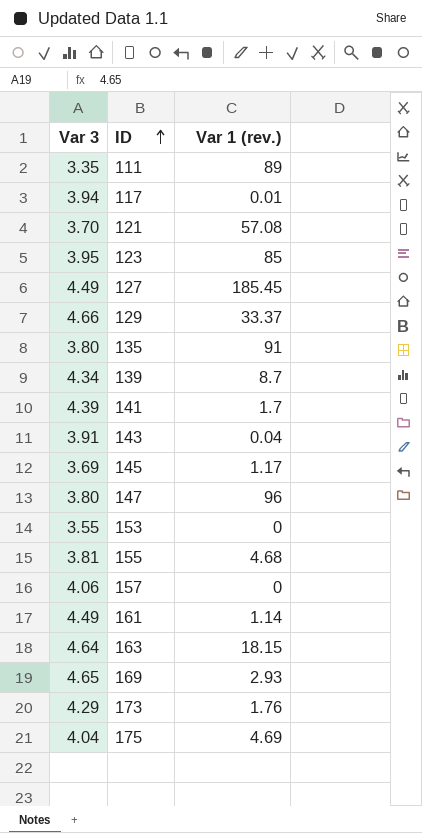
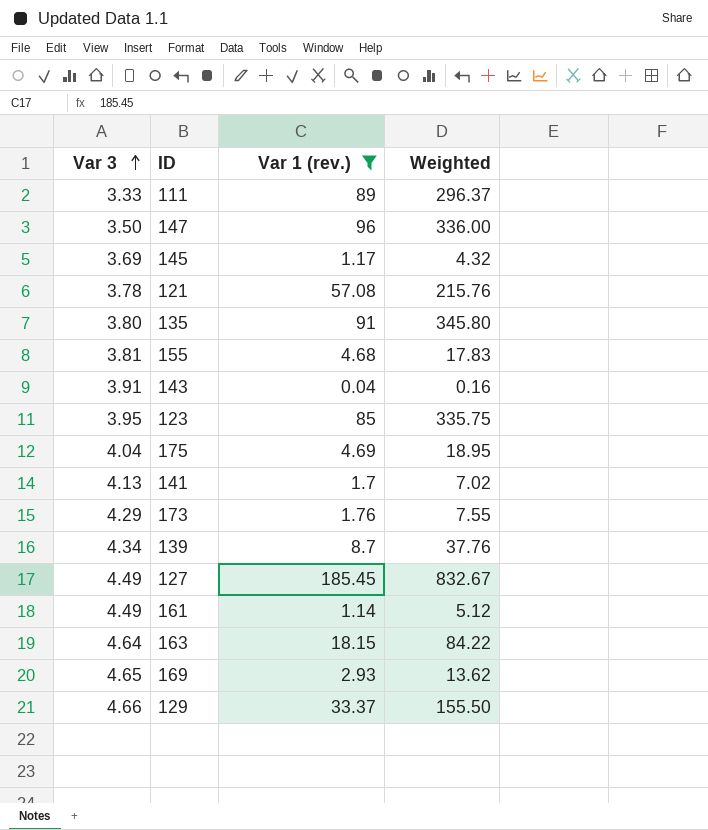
filter: none -> Var 1 (rev.) >= 0.04
row order: ID ascending -> Var 3 ascending
column Weighted | formula: none -> [Var 3] * [Var 1 (rev.)]
111 | Var 3: 3.35 -> 3.33
147 | Var 3: 3.80 -> 3.50
121 | Var 3: 3.70 -> 3.78
141 | Var 3: 4.39 -> 4.13

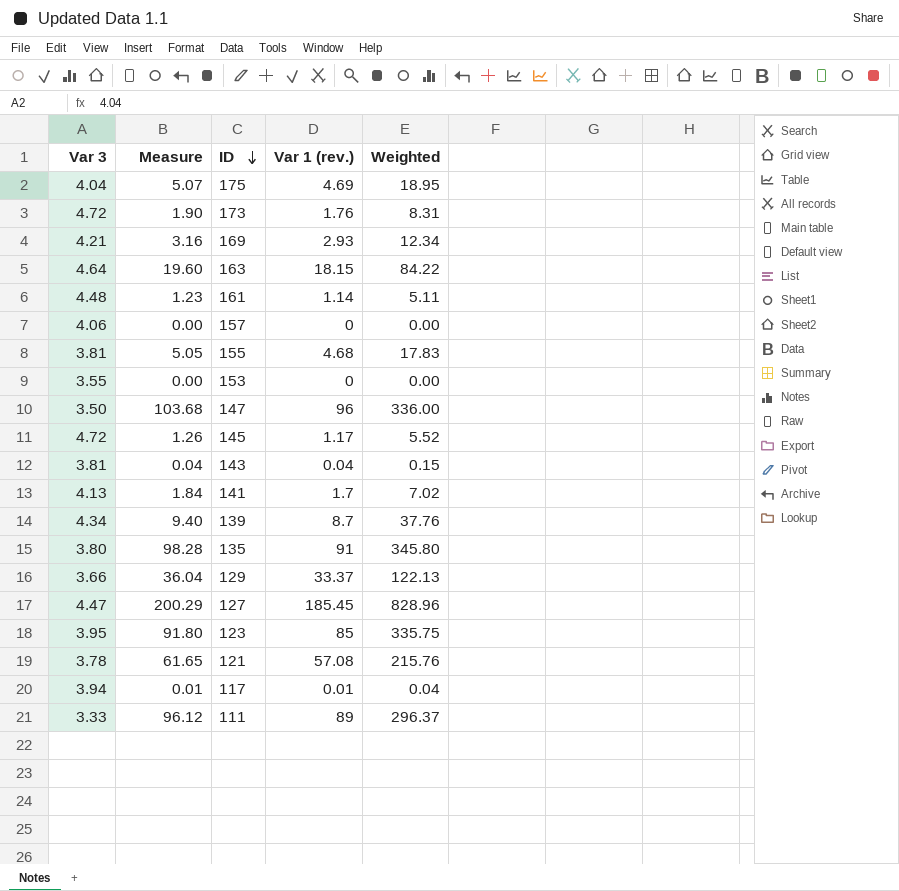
filter: Var 1 (rev.) >= 0.04 -> none
row order: Var 3 ascending -> ID descending
column Measure | formula: none -> [Var 1 (rev.)] * 1.08
173 | Var 3: 4.29 -> 4.72
173 | Weighted: 7.55 -> 8.31
169 | Var 3: 4.65 -> 4.21
169 | Weighted: 13.62 -> 12.34
161 | Var 3: 4.49 -> 4.48
161 | Weighted: 5.12 -> 5.11
145 | Var 3: 3.69 -> 4.72
145 | Weighted: 4.32 -> 5.52
143 | Var 3: 3.91 -> 3.81
143 | Weighted: 0.16 -> 0.15
129 | Var 3: 4.66 -> 3.66
129 | Weighted: 155.50 -> 122.13
127 | Var 3: 4.49 -> 4.47
127 | Weighted: 832.67 -> 828.96

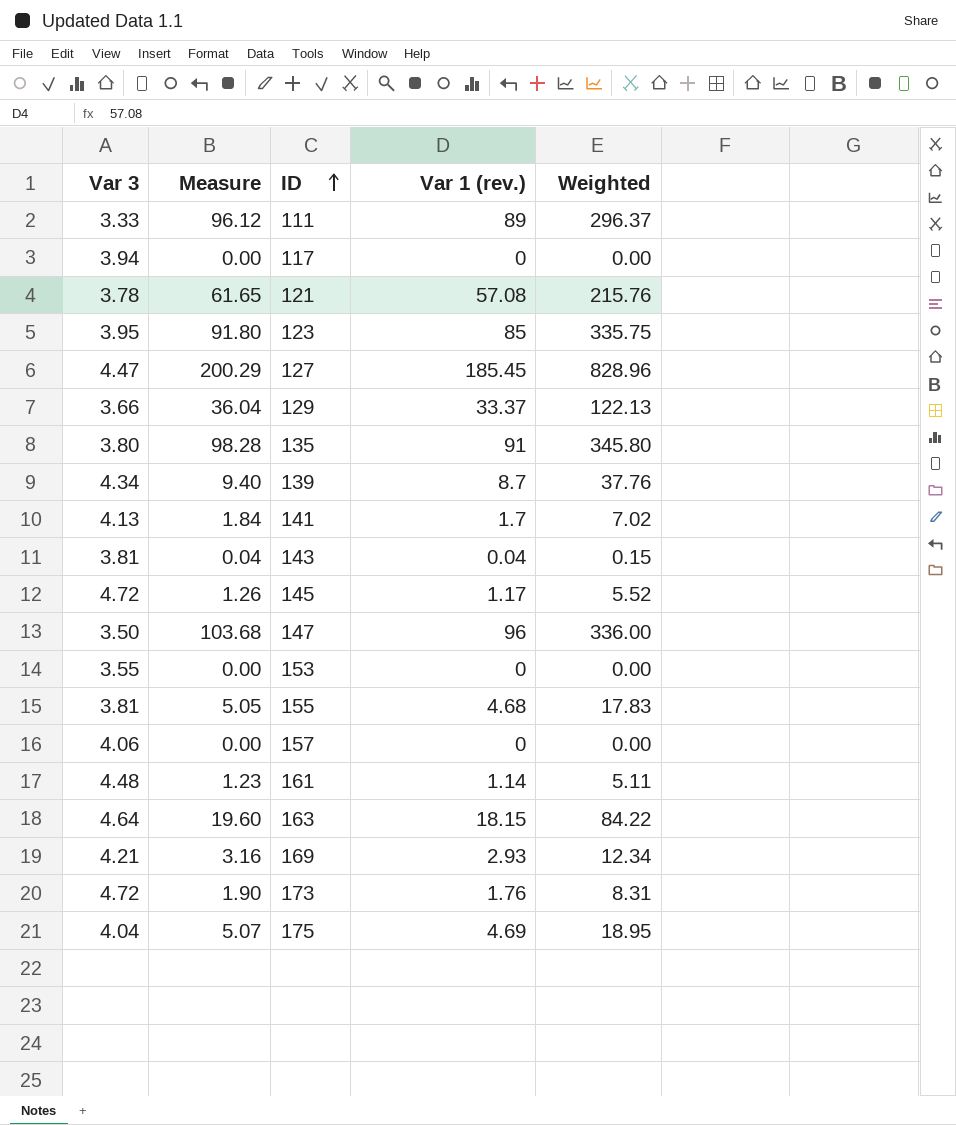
row order: ID descending -> ID ascending
117 | Measure: 0.01 -> 0.00
117 | Var 1 (rev.): 0.01 -> 0
117 | Weighted: 0.04 -> 0.00

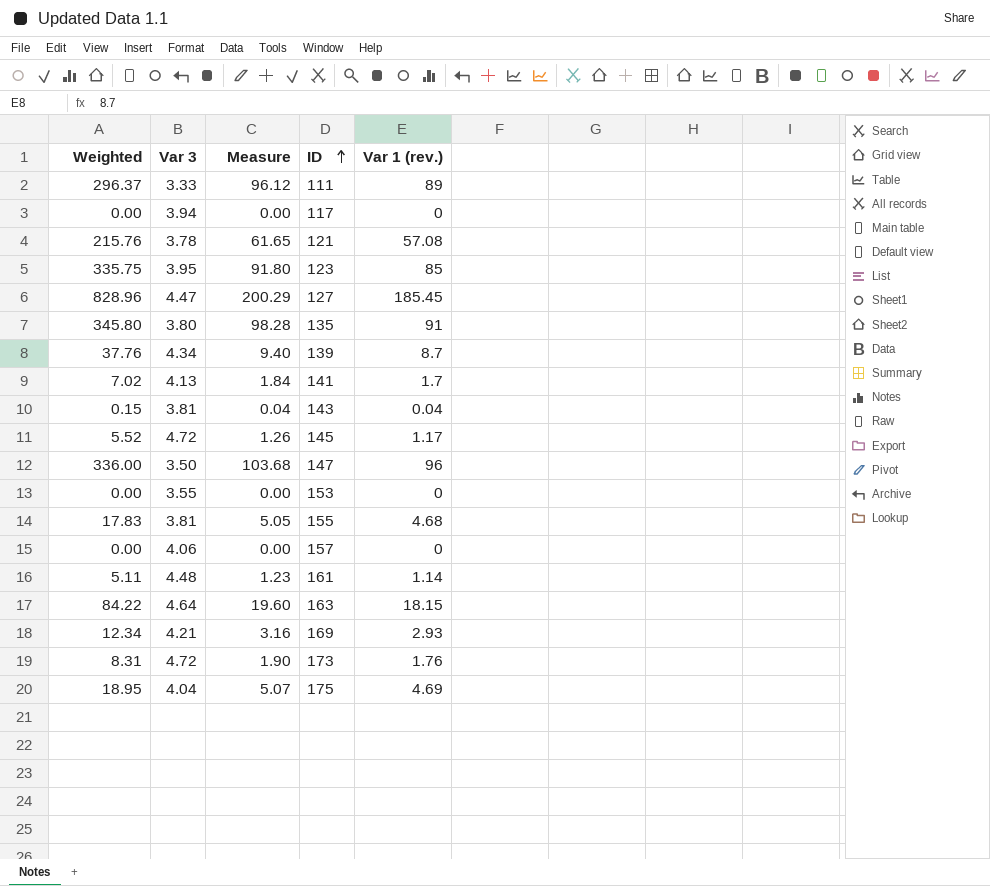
column Weighted | position: 5 -> 1
row 129: 3.66 | 36.04 | 33.37 | 122.13 -> none

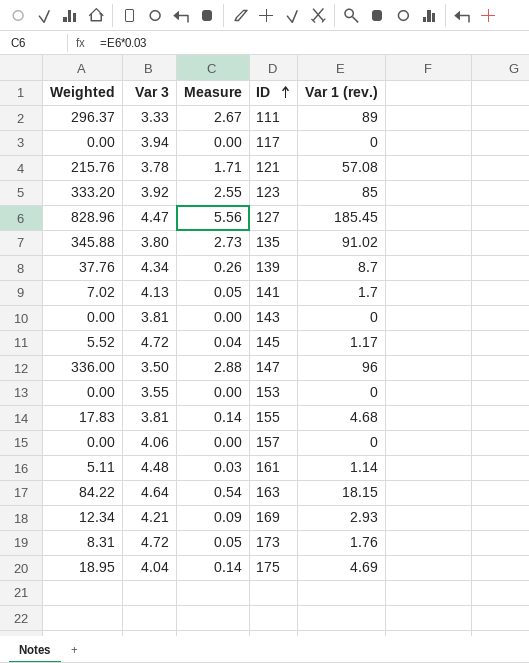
column Measure | formula: [Var 1 (rev.)] * 1.08 -> [Var 1 (rev.)] * 0.03
123 | Weighted: 335.75 -> 333.20
123 | Var 3: 3.95 -> 3.92
135 | Weighted: 345.80 -> 345.88
135 | Var 1 (rev.): 91 -> 91.02
143 | Weighted: 0.15 -> 0.00
143 | Var 1 (rev.): 0.04 -> 0

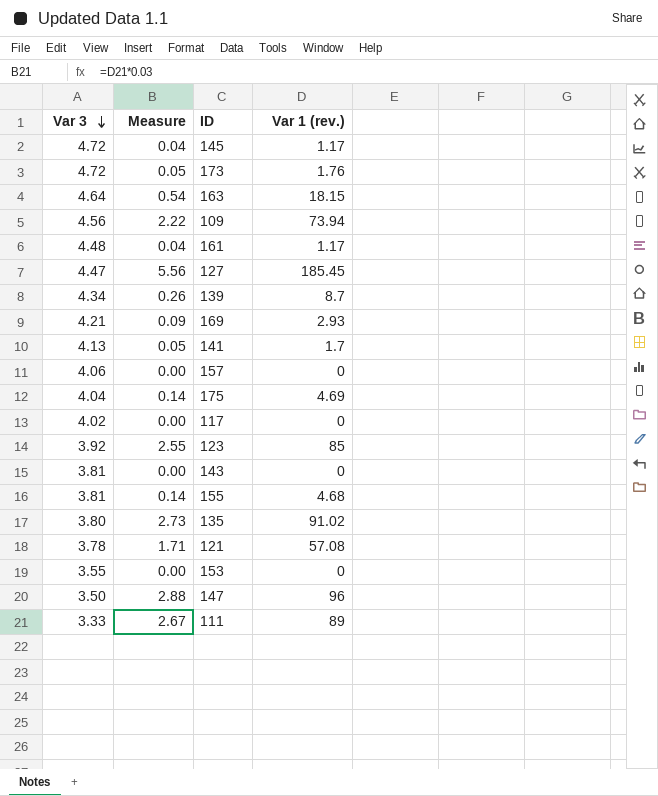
row order: ID ascending -> Var 3 descending
column Weighted | formula: [Var 3] * [Var 1 (rev.)] -> none
row 109: none -> 4.56 | 2.22 | 73.94
161 | Measure: 0.03 -> 0.04
161 | Var 1 (rev.): 1.14 -> 1.17
117 | Var 3: 3.94 -> 4.02

